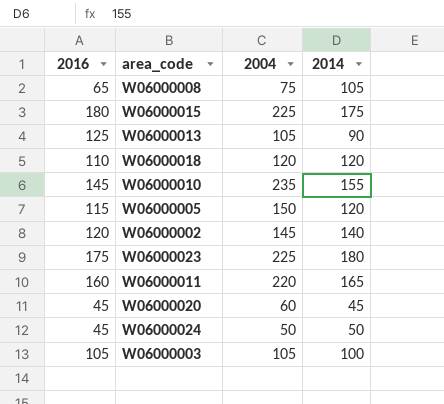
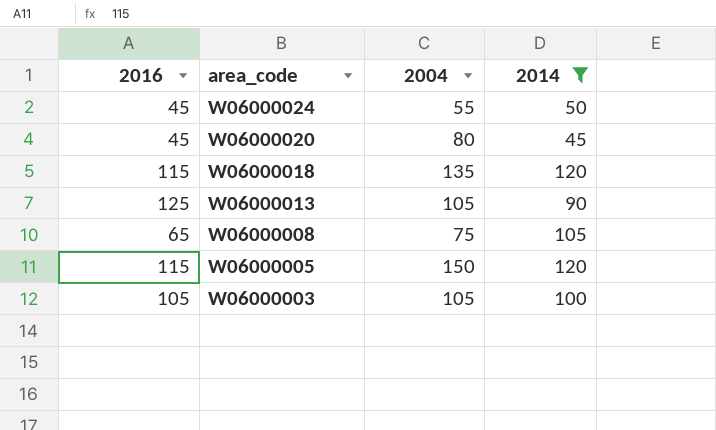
filter: none -> 2014 <= 120
row order: none -> area_code descending
W06000024 | 2004: 50 -> 55
W06000020 | 2004: 60 -> 80
W06000018 | 2016: 110 -> 115
W06000018 | 2004: 120 -> 135

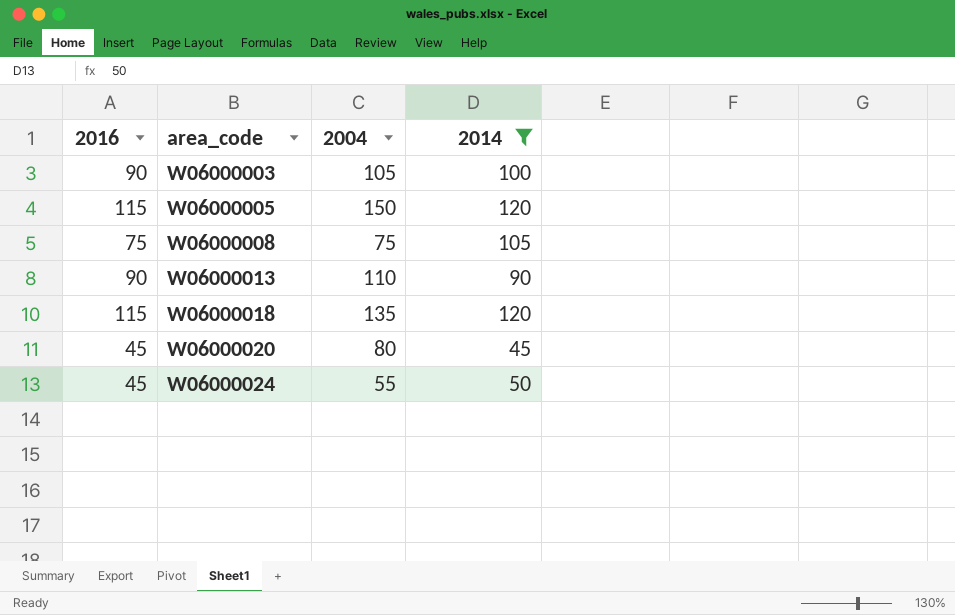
row order: area_code descending -> area_code ascending
W06000003 | 2016: 105 -> 90
W06000008 | 2016: 65 -> 75
W06000013 | 2016: 125 -> 90
W06000013 | 2004: 105 -> 110

